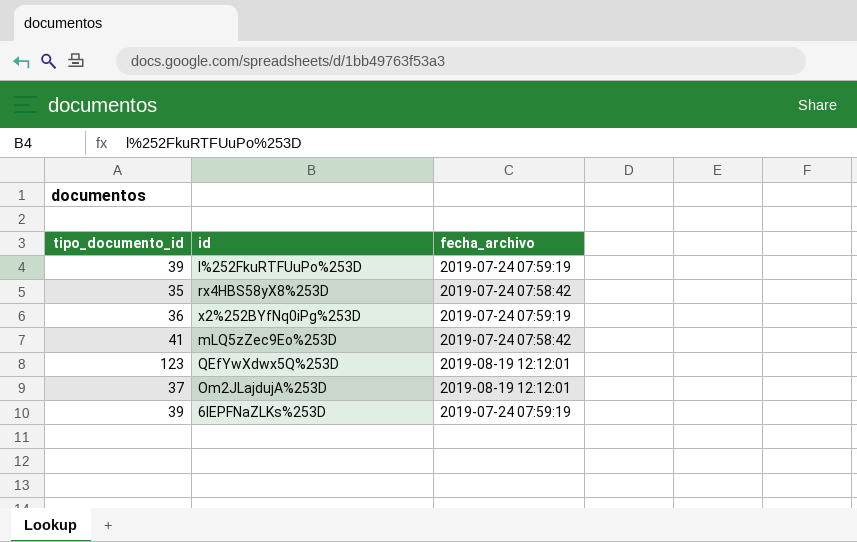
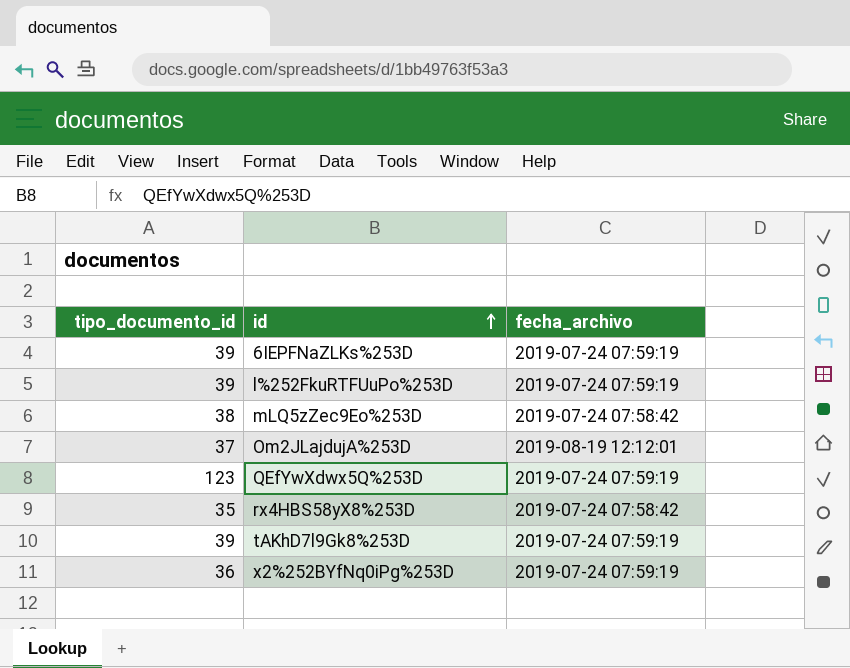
row order: none -> id ascending
mLQ5zZec9Eo%253D | tipo_documento_id: 41 -> 38
QEfYwXdwx5Q%253D | fecha_archivo: 2019-08-19 12:12:01 -> 2019-07-24 07:59:19
row tAKhD7l9Gk8%253D: none -> 39 | 2019-07-24 07:59:19

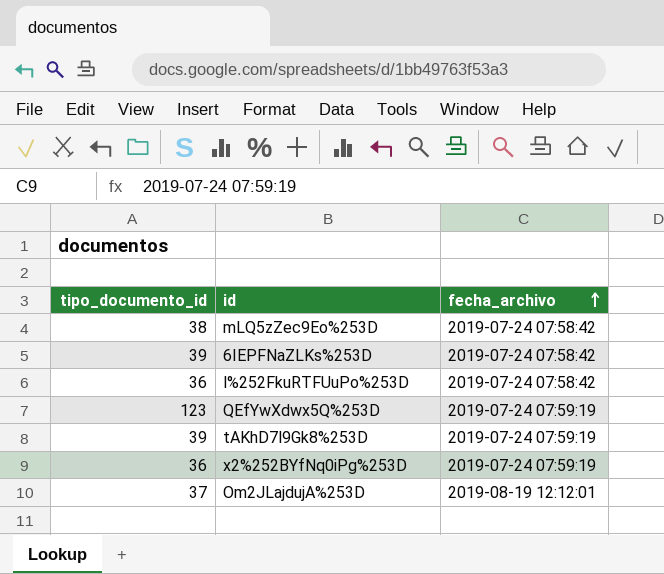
row order: id ascending -> fecha_archivo ascending
row rx4HBS58yX8%253D: 35 | 2019-07-24 07:58:42 -> none
6IEPFNaZLKs%253D | fecha_archivo: 2019-07-24 07:59:19 -> 2019-07-24 07:58:42
l%252FkuRTFUuPo%253D | tipo_documento_id: 39 -> 36
l%252FkuRTFUuPo%253D | fecha_archivo: 2019-07-24 07:59:19 -> 2019-07-24 07:58:42

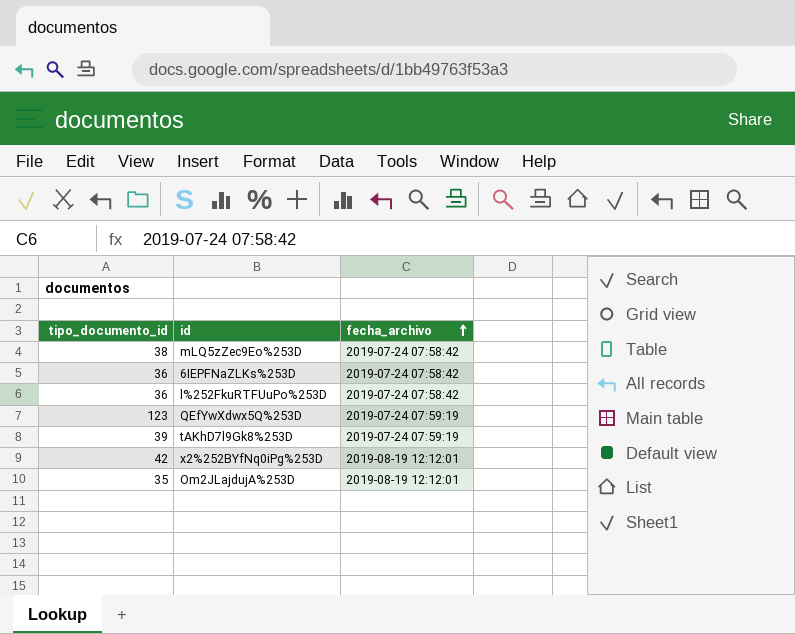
6IEPFNaZLKs%253D | tipo_documento_id: 39 -> 36
x2%252BYfNq0iPg%253D | tipo_documento_id: 36 -> 42
x2%252BYfNq0iPg%253D | fecha_archivo: 2019-07-24 07:59:19 -> 2019-08-19 12:12:01
Om2JLajdujA%253D | tipo_documento_id: 37 -> 35

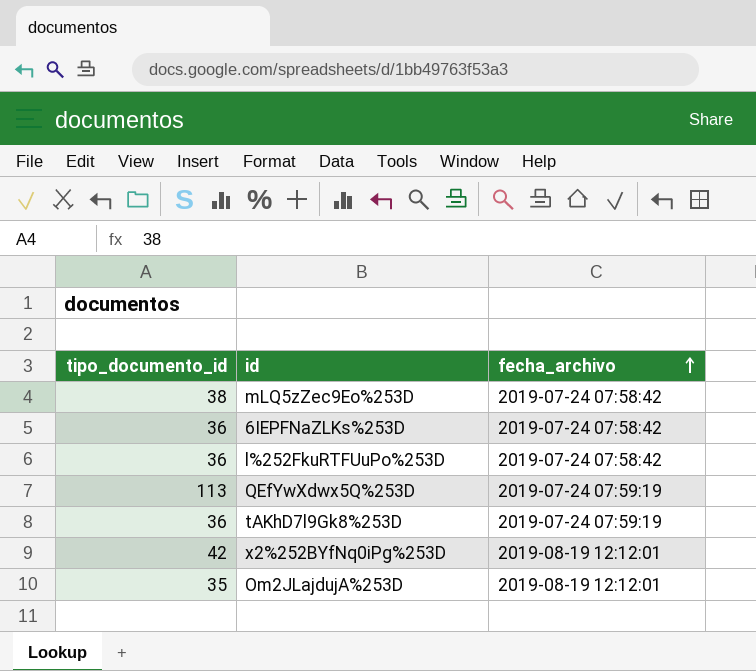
QEfYwXdwx5Q%253D | tipo_documento_id: 123 -> 113
tAKhD7l9Gk8%253D | tipo_documento_id: 39 -> 36

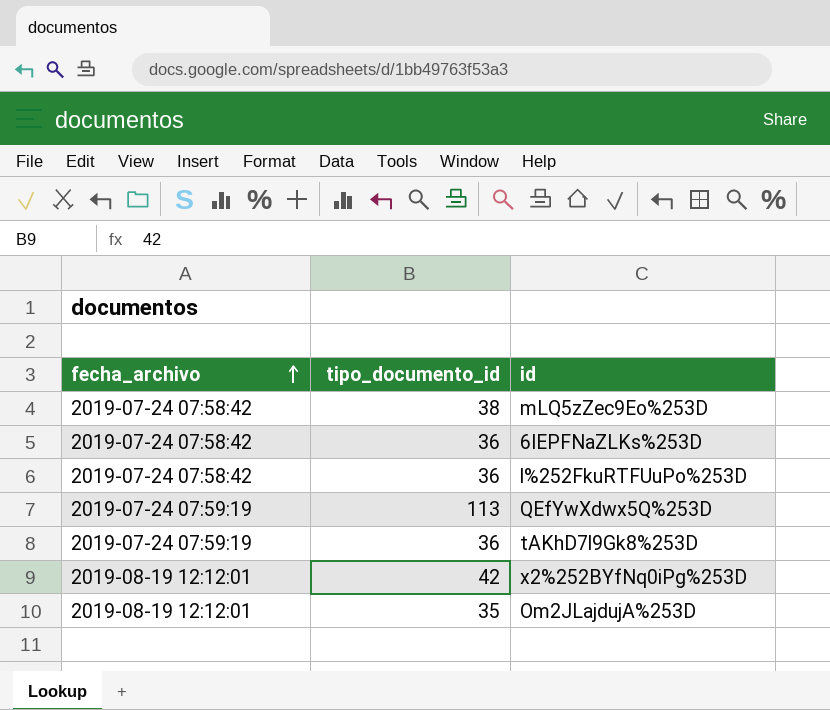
column fecha_archivo | position: 3 -> 1

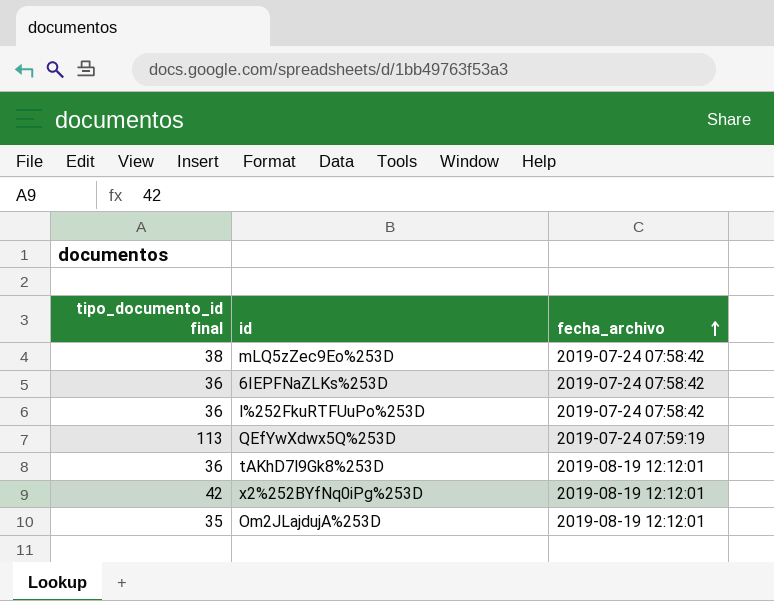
column name: tipo_documento_id -> tipo_documento_id final
column fecha_archivo | position: 1 -> 3
tAKhD7l9Gk8%253D | fecha_archivo: 2019-07-24 07:59:19 -> 2019-08-19 12:12:01

